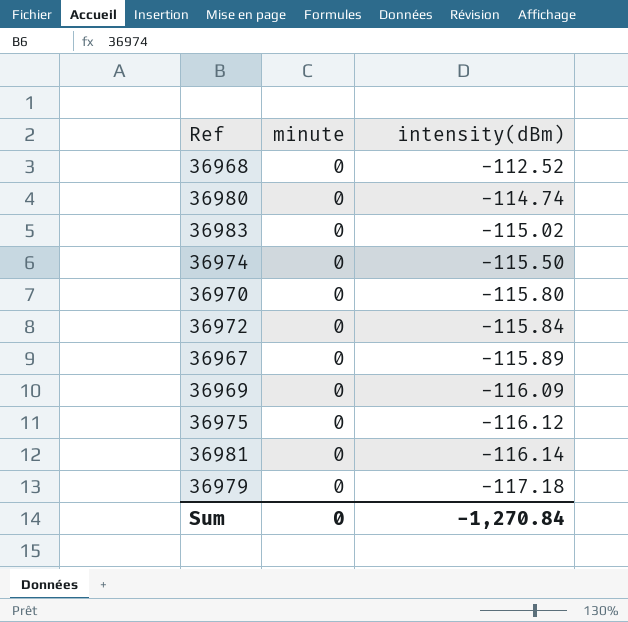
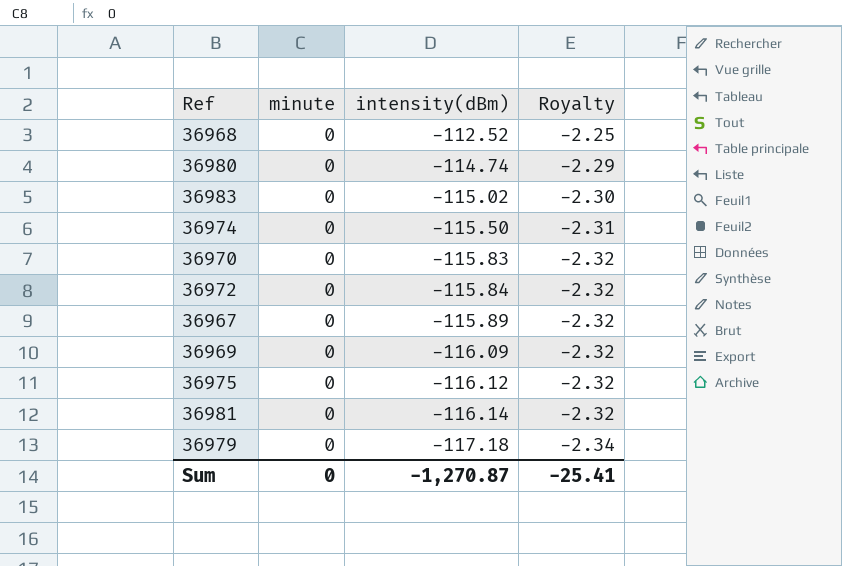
column Royalty | formula: none -> [intensity(dBm)] * 0.02
36970 | intensity(dBm): -115.80 -> -115.83
Sum | intensity(dBm): -1,270.84 -> -1,270.87

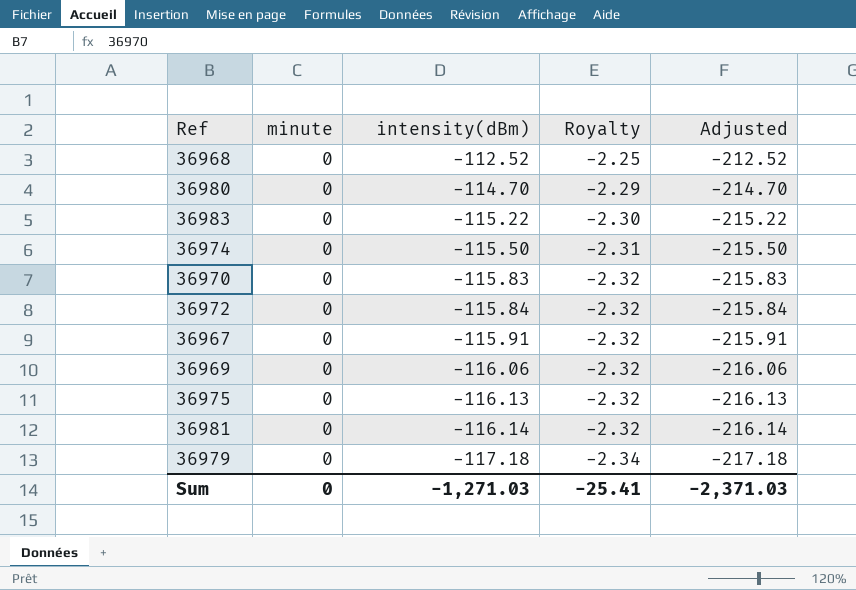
column Adjusted | formula: none -> [intensity(dBm)] - 100
36980 | intensity(dBm): -114.74 -> -114.70
36983 | intensity(dBm): -115.02 -> -115.22
36967 | intensity(dBm): -115.89 -> -115.91
36969 | intensity(dBm): -116.09 -> -116.06
36975 | intensity(dBm): -116.12 -> -116.13
Sum | intensity(dBm): -1,270.87 -> -1,271.03

